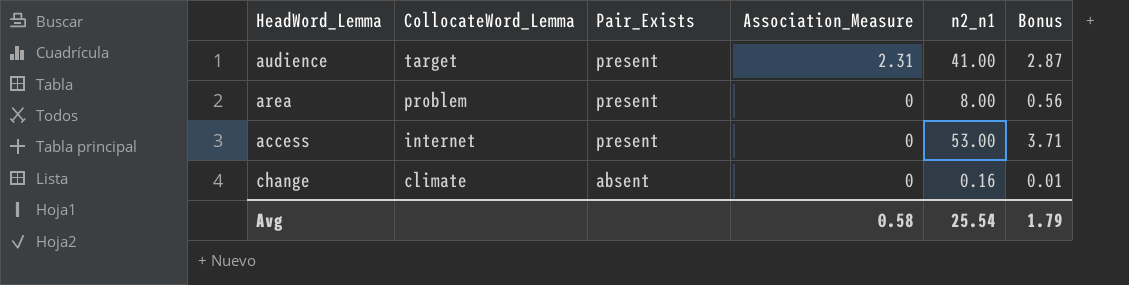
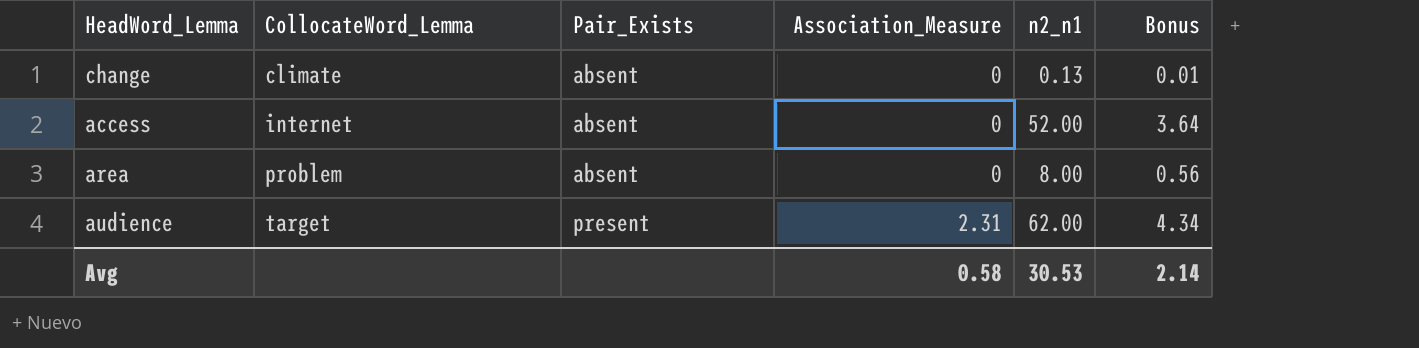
row order: CollocateWord_Lemma descending -> CollocateWord_Lemma ascending
change | n2_n1: 0.16 -> 0.13
access | Pair_Exists: present -> absent
access | n2_n1: 53.00 -> 52.00
access | Bonus: 3.71 -> 3.64
area | Pair_Exists: present -> absent
audience | n2_n1: 41.00 -> 62.00
audience | Bonus: 2.87 -> 4.34
Avg | n2_n1: 25.54 -> 30.53
Avg | Bonus: 1.79 -> 2.14

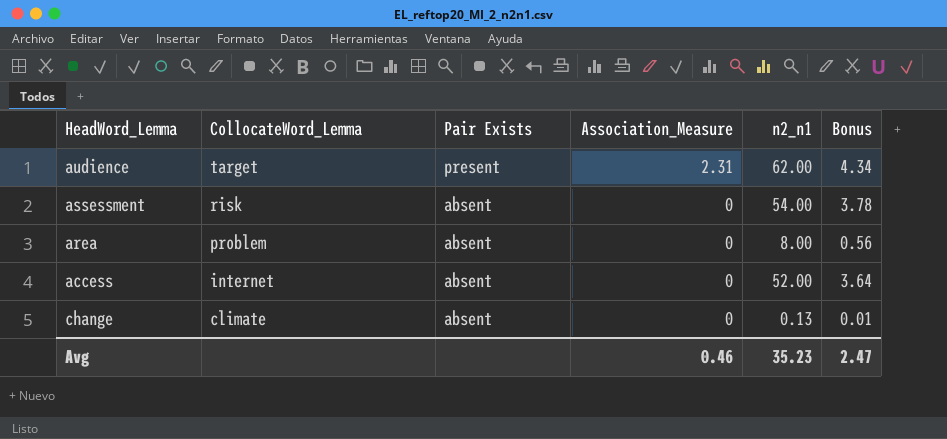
row order: CollocateWord_Lemma ascending -> CollocateWord_Lemma descending
column name: Pair_Exists -> Pair Exists
row assessment: none -> risk | absent | 0 | 54.00 | 3.78
Avg | Association_Measure: 0.58 -> 0.46
Avg | n2_n1: 30.53 -> 35.23
Avg | Bonus: 2.14 -> 2.47

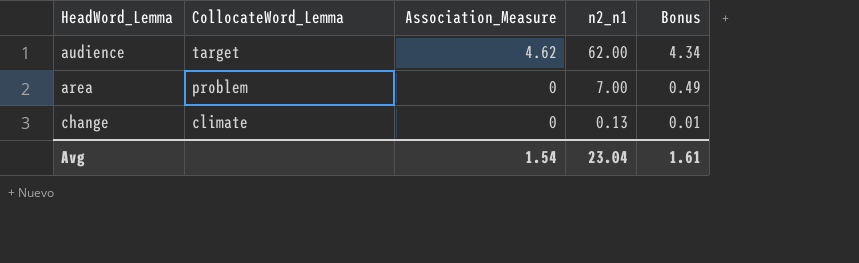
column Pair Exists | position: 3 -> none
row assessment: risk | absent | 0 | 54.00 | 3.78 -> none
row access: internet | absent | 0 | 52.00 | 3.64 -> none
audience | Association_Measure: 2.31 -> 4.62
area | n2_n1: 8.00 -> 7.00
area | Bonus: 0.56 -> 0.49
Avg | Association_Measure: 0.46 -> 1.54
Avg | n2_n1: 35.23 -> 23.04
Avg | Bonus: 2.47 -> 1.61

